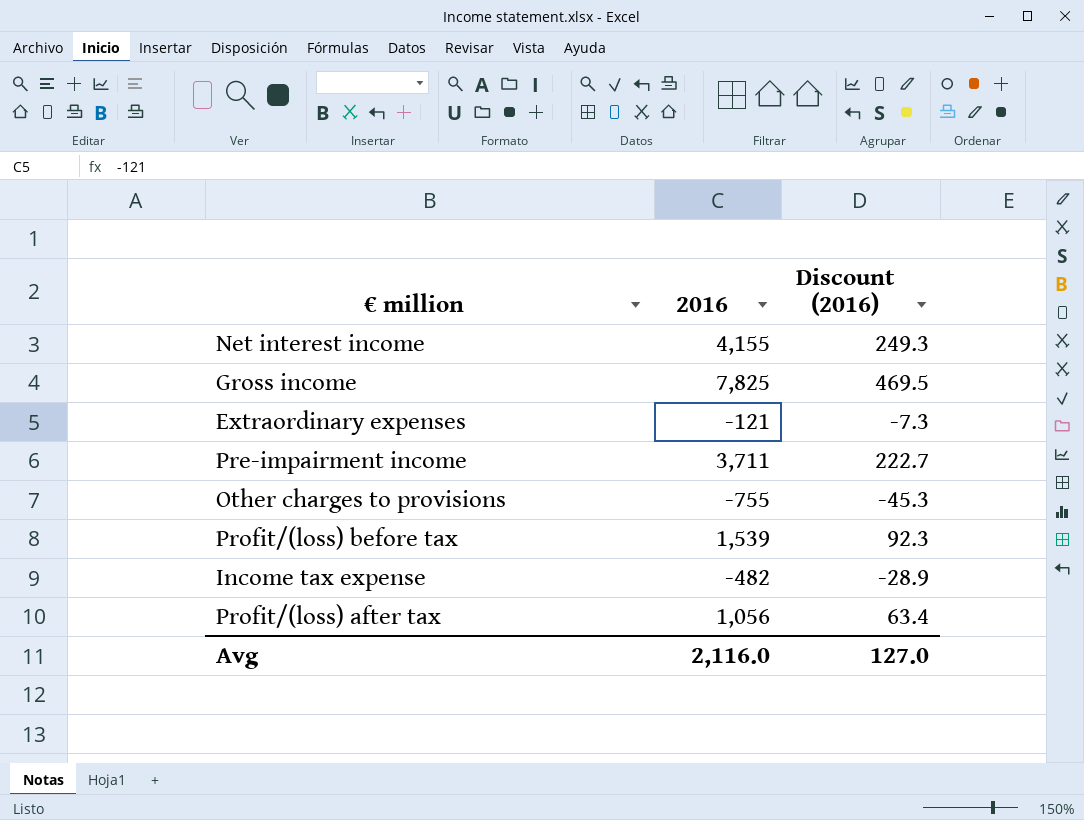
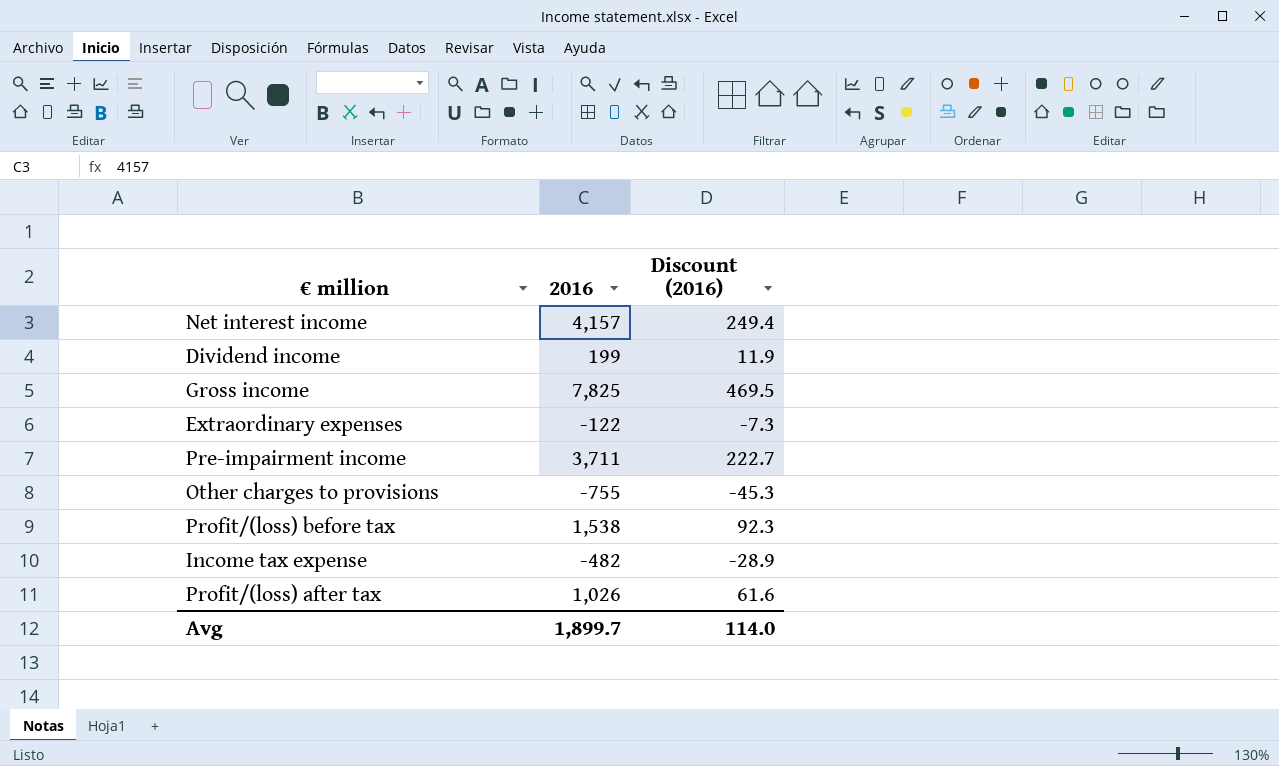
Net interest income | 2016: 4,155 -> 4,157
Net interest income | Discount (2016): 249.3 -> 249.4
row Dividend income: none -> 199 | 11.9
Extraordinary expenses | 2016: -121 -> -122
Profit/(loss) before tax | 2016: 1,539 -> 1,538
Profit/(loss) after tax | 2016: 1,056 -> 1,026
Profit/(loss) after tax | Discount (2016): 63.4 -> 61.6
Avg | 2016: 2,116.0 -> 1,899.7
Avg | Discount (2016): 127.0 -> 114.0

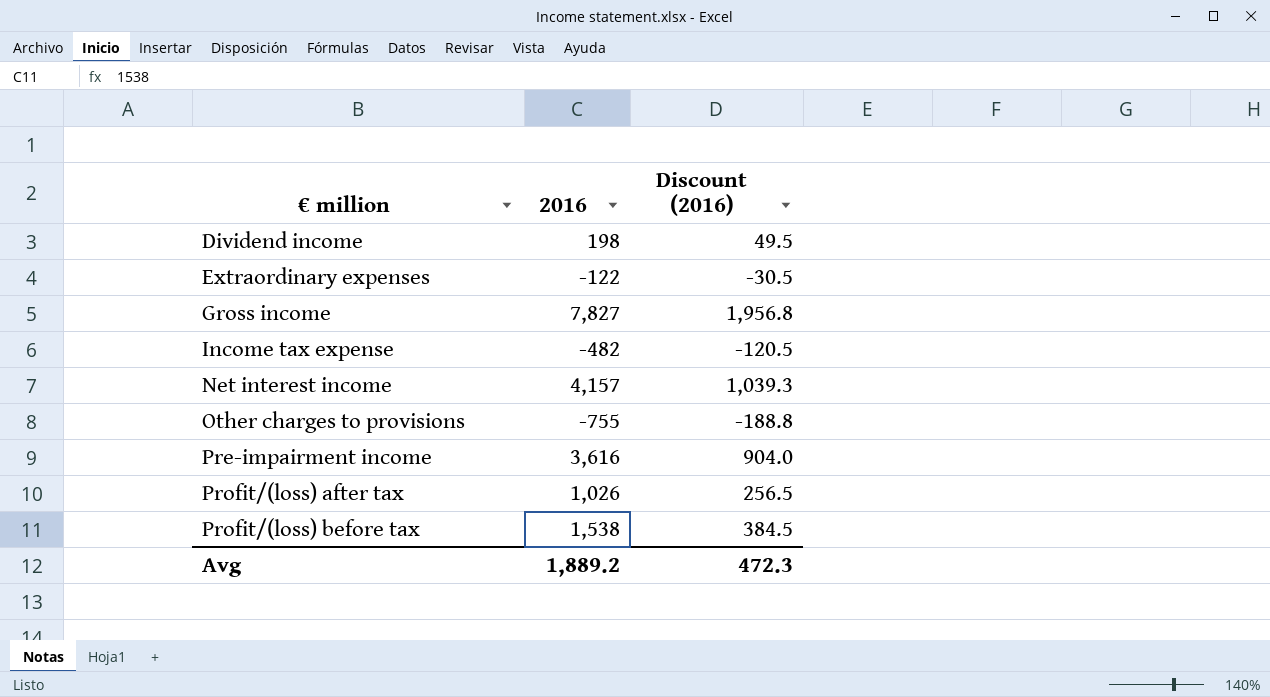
row order: none -> € million ascending
column Discount (2016) | formula: [2016] * 0.06 -> [2016] * 0.25
Dividend income | 2016: 199 -> 198
Gross income | 2016: 7,825 -> 7,827
Pre-impairment income | 2016: 3,711 -> 3,616
Avg | 2016: 1,899.7 -> 1,889.2
Avg | Discount (2016): 114.0 -> 472.3

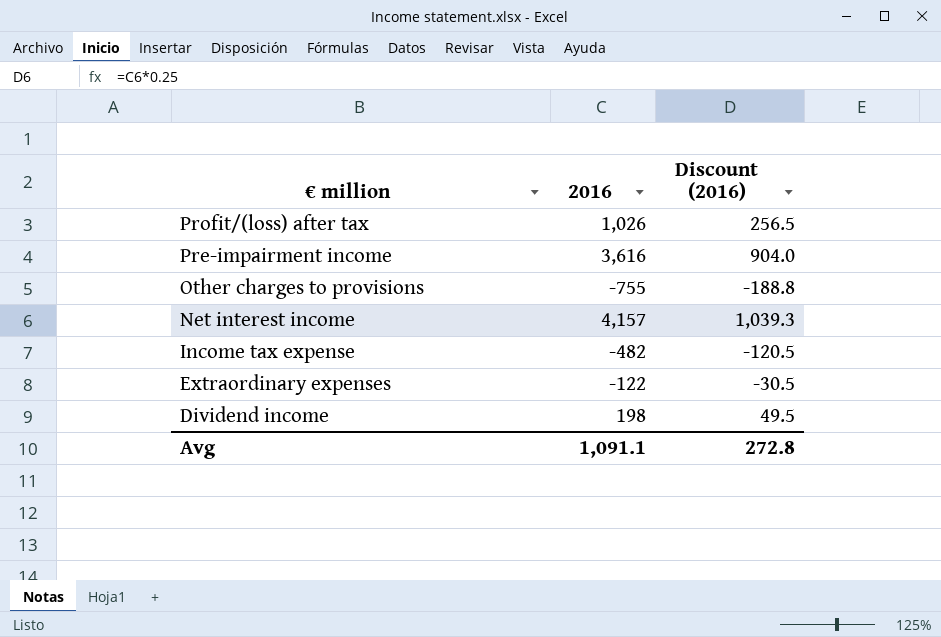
row order: € million ascending -> € million descending
row Gross income: 7,827 | 1,956.8 -> none
row Profit/(loss) before tax: 1,538 | 384.5 -> none
Avg | 2016: 1,889.2 -> 1,091.1
Avg | Discount (2016): 472.3 -> 272.8

